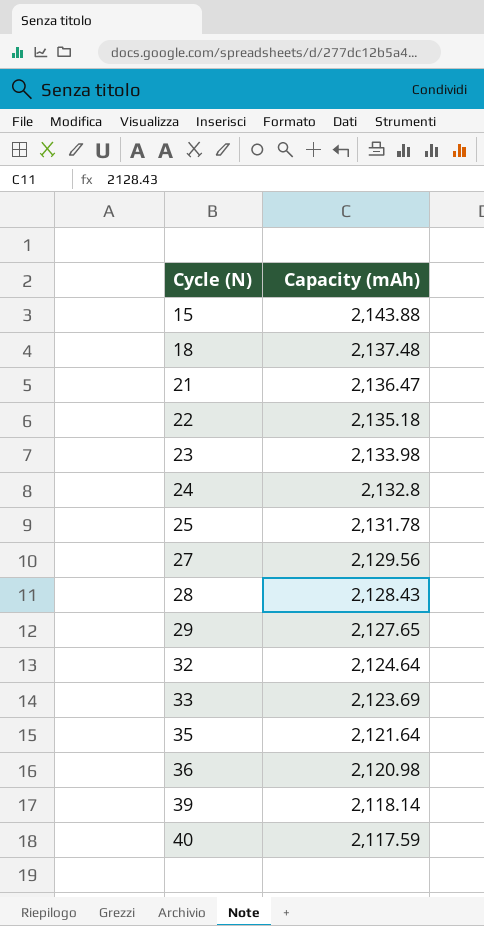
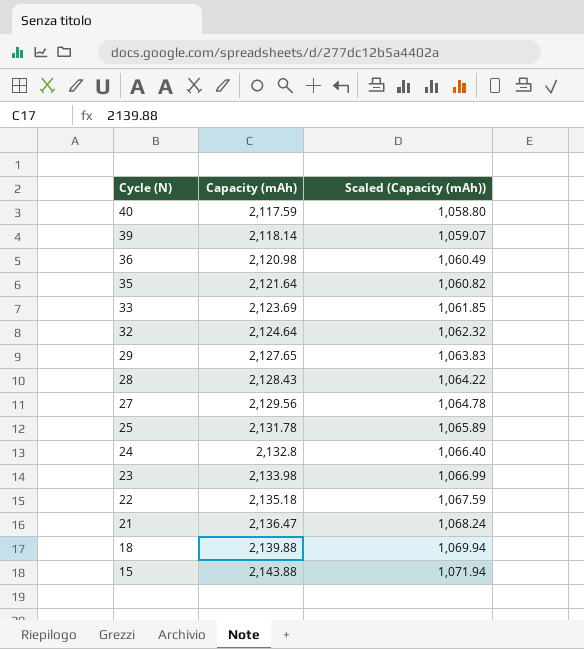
row order: Cycle (N) ascending -> Cycle (N) descending
column Scaled (Capacity (mAh)) | formula: none -> [Capacity (mAh)] * 0.5
18 | Capacity (mAh): 2,137.48 -> 2,139.88

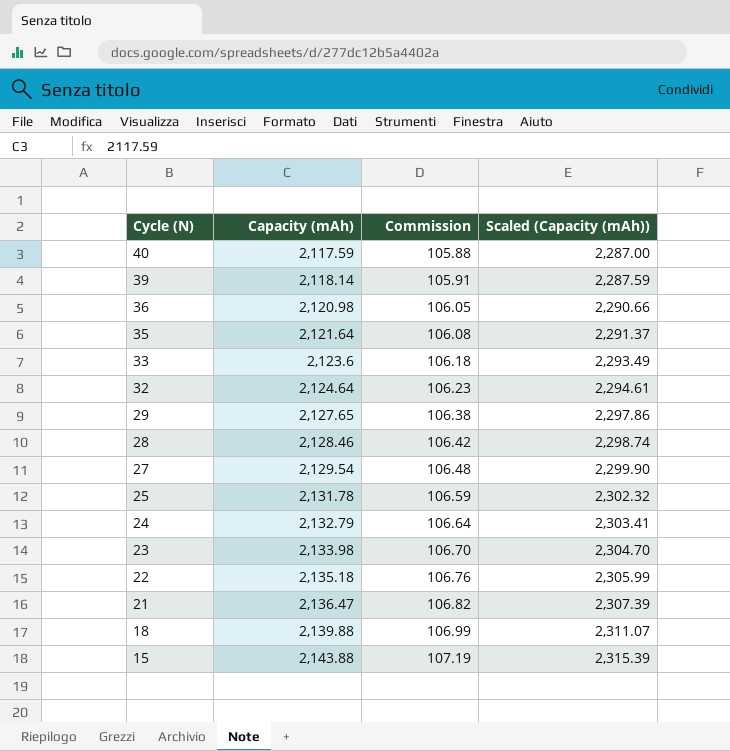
column Commission | formula: none -> [Capacity (mAh)] * 0.05
column Scaled (Capacity (mAh)) | formula: [Capacity (mAh)] * 0.5 -> [Capacity (mAh)] * 1.08
33 | Capacity (mAh): 2,123.69 -> 2,123.6
28 | Capacity (mAh): 2,128.43 -> 2,128.46
27 | Capacity (mAh): 2,129.56 -> 2,129.54
24 | Capacity (mAh): 2,132.8 -> 2,132.79

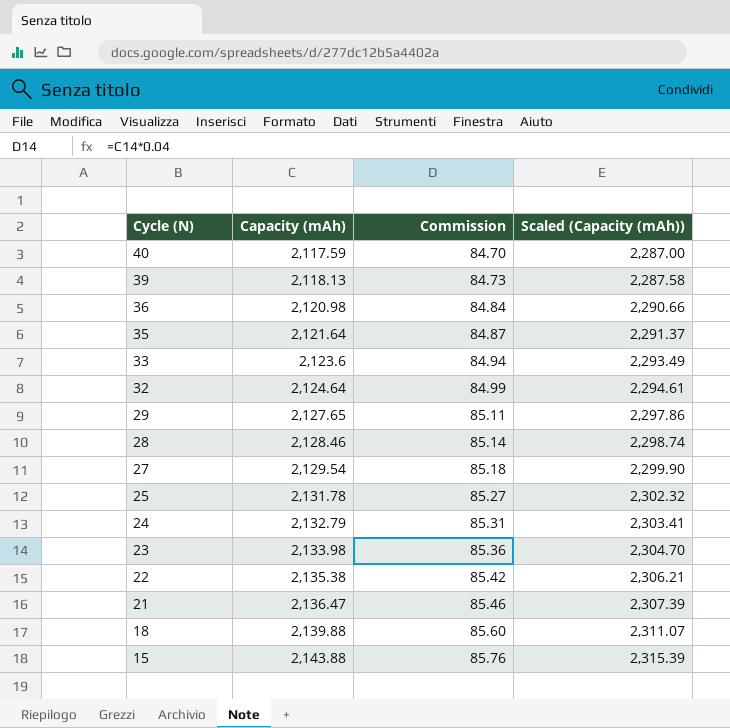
column Commission | formula: [Capacity (mAh)] * 0.05 -> [Capacity (mAh)] * 0.04
39 | Capacity (mAh): 2,118.14 -> 2,118.13
39 | Scaled (Capacity (mAh)): 2,287.59 -> 2,287.58
22 | Capacity (mAh): 2,135.18 -> 2,135.38
22 | Scaled (Capacity (mAh)): 2,305.99 -> 2,306.21

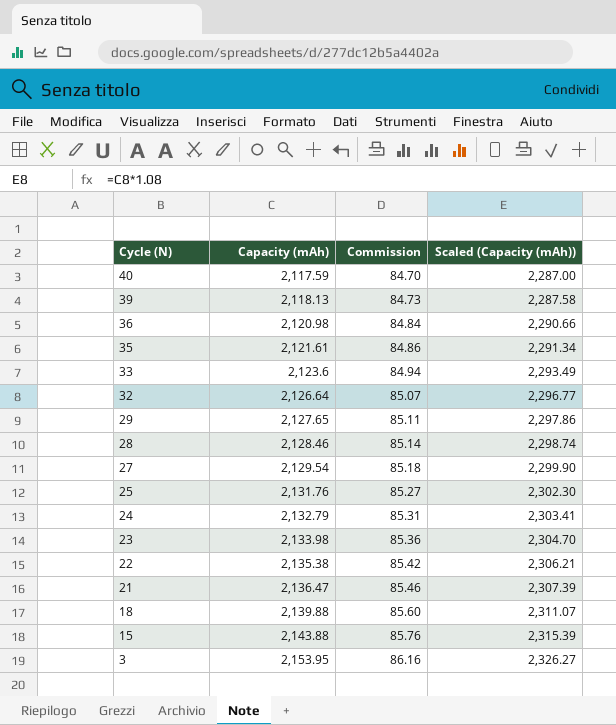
35 | Capacity (mAh): 2,121.64 -> 2,121.61
35 | Commission: 84.87 -> 84.86
35 | Scaled (Capacity (mAh)): 2,291.37 -> 2,291.34
32 | Capacity (mAh): 2,124.64 -> 2,126.64
32 | Commission: 84.99 -> 85.07
32 | Scaled (Capacity (mAh)): 2,294.61 -> 2,296.77
25 | Capacity (mAh): 2,131.78 -> 2,131.76
25 | Scaled (Capacity (mAh)): 2,302.32 -> 2,302.30
row 3: none -> 2,153.95 | 86.16 | 2,326.27

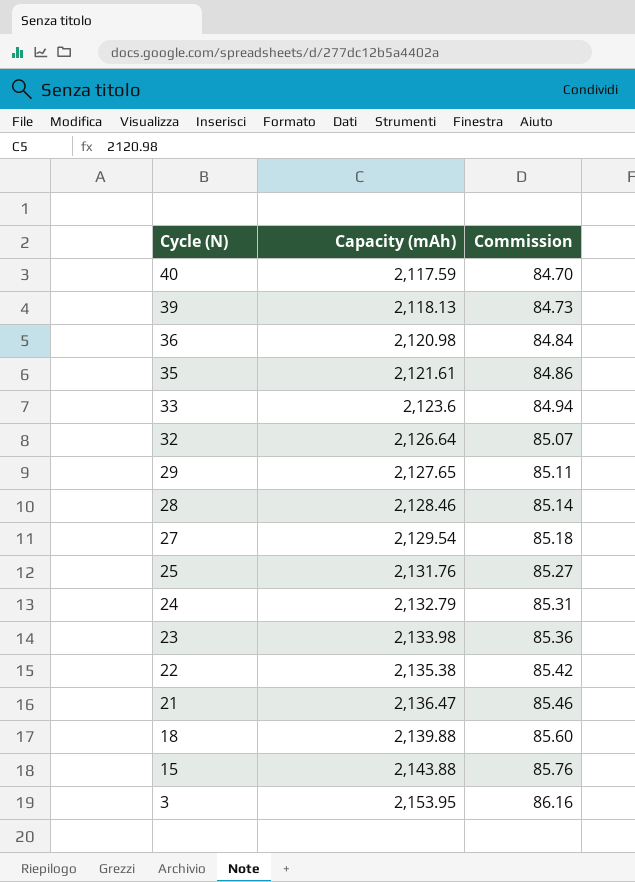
column Scaled (Capacity (mAh)) | formula: [Capacity (mAh)] * 1.08 -> none

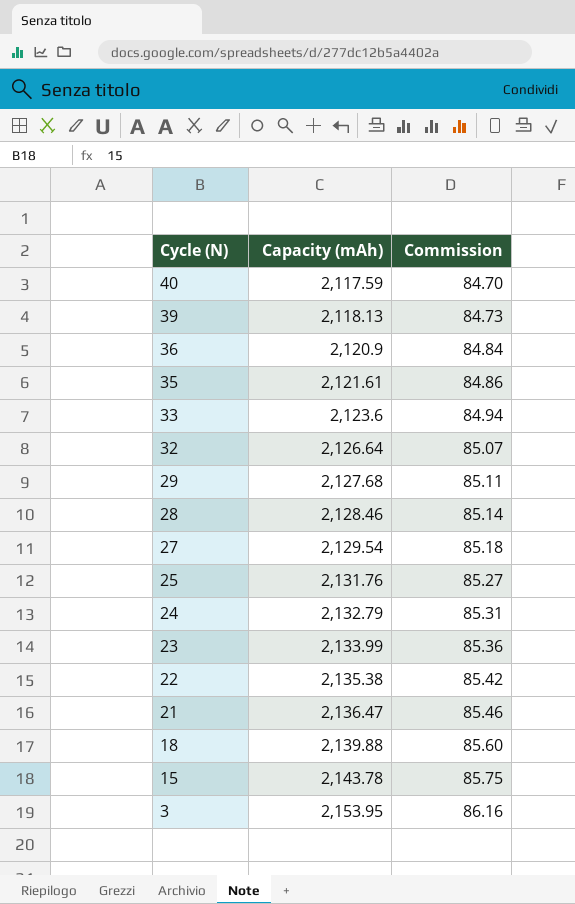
36 | Capacity (mAh): 2,120.98 -> 2,120.9
29 | Capacity (mAh): 2,127.65 -> 2,127.68
23 | Capacity (mAh): 2,133.98 -> 2,133.99
15 | Capacity (mAh): 2,143.88 -> 2,143.78
15 | Commission: 85.76 -> 85.75

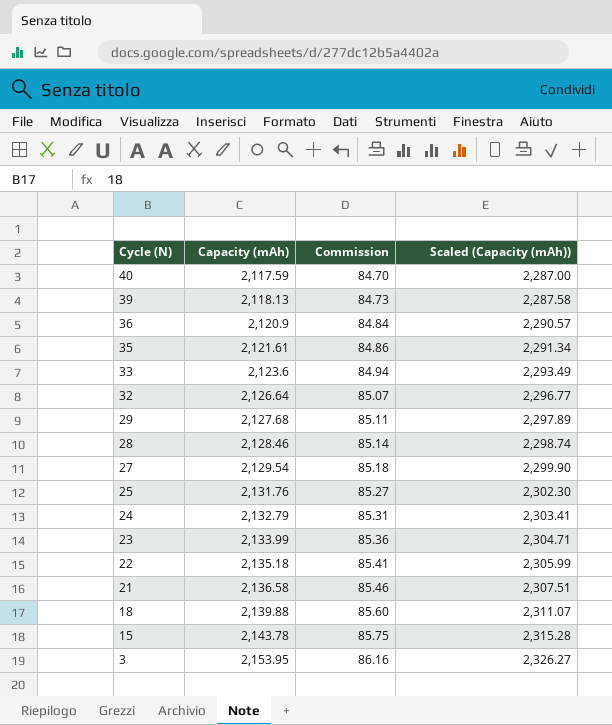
column Scaled (Capacity (mAh)) | formula: none -> [Capacity (mAh)] * 1.08
22 | Capacity (mAh): 2,135.38 -> 2,135.18
22 | Commission: 85.42 -> 85.41
21 | Capacity (mAh): 2,136.47 -> 2,136.58

